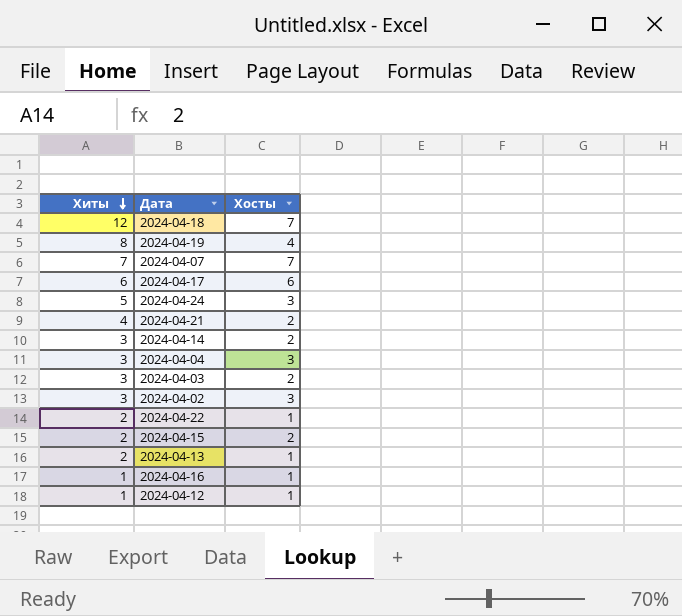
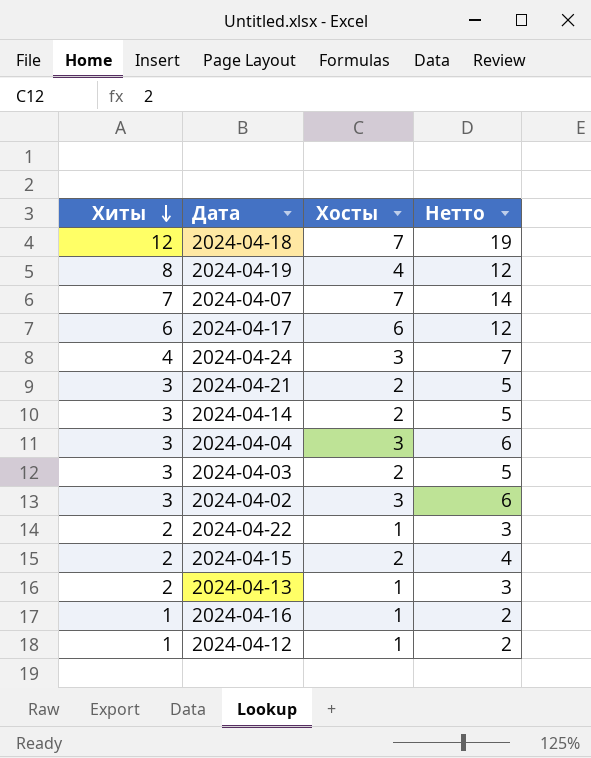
column Нетто | formula: none -> [Хиты] + [Хосты]
2024-04-24 | Хиты: 5 -> 4
2024-04-21 | Хиты: 4 -> 3

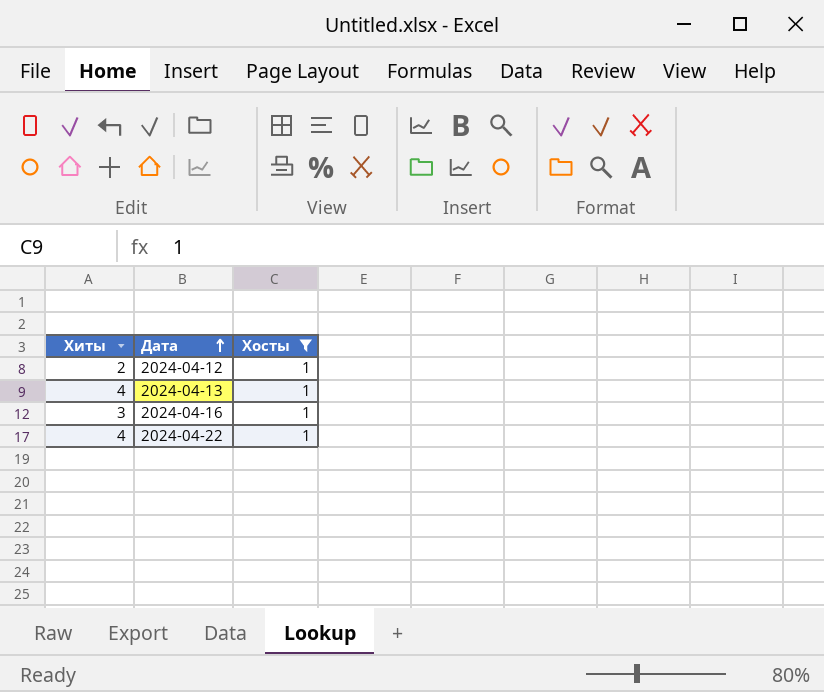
filter: none -> Хосты = 1
row order: Хиты descending -> Дата ascending
column Нетто | formula: [Хиты] + [Хосты] -> none
2024-04-12 | Хиты: 1 -> 2
2024-04-13 | Хиты: 2 -> 4
2024-04-16 | Хиты: 1 -> 3
2024-04-22 | Хиты: 2 -> 4

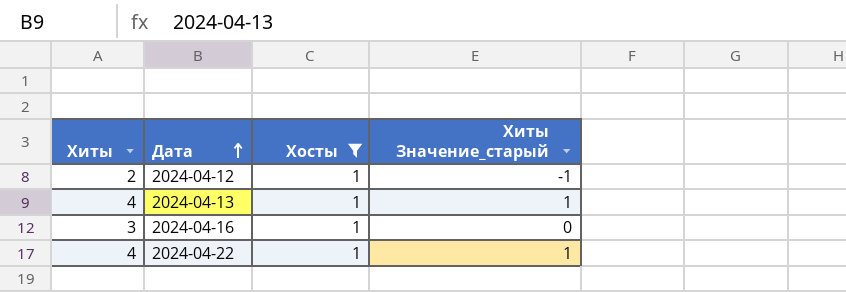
column Хиты Значение_старый | formula: none -> [Хиты] - 3

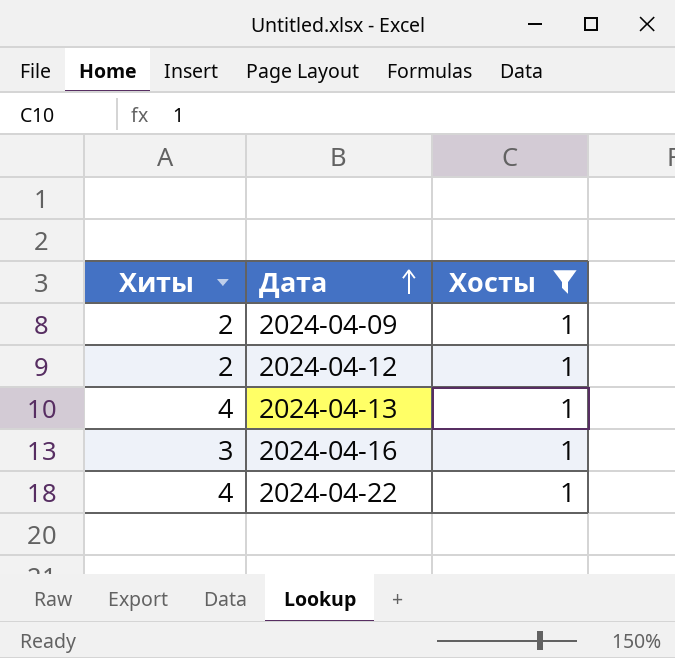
column Хиты Значение_старый | formula: [Хиты] - 3 -> none
row 2024-04-09: none -> 2 | 1

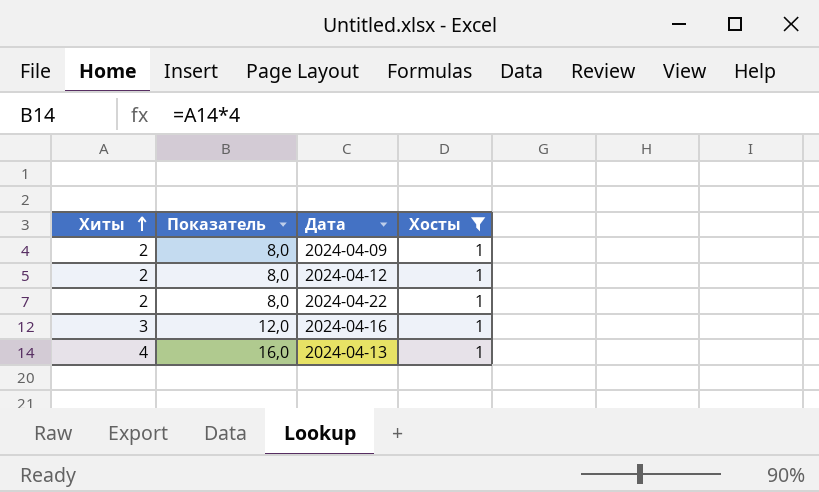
row order: Дата ascending -> Хиты ascending
column Показатель | formula: none -> [Хиты] * 4
2024-04-22 | Хиты: 4 -> 2

